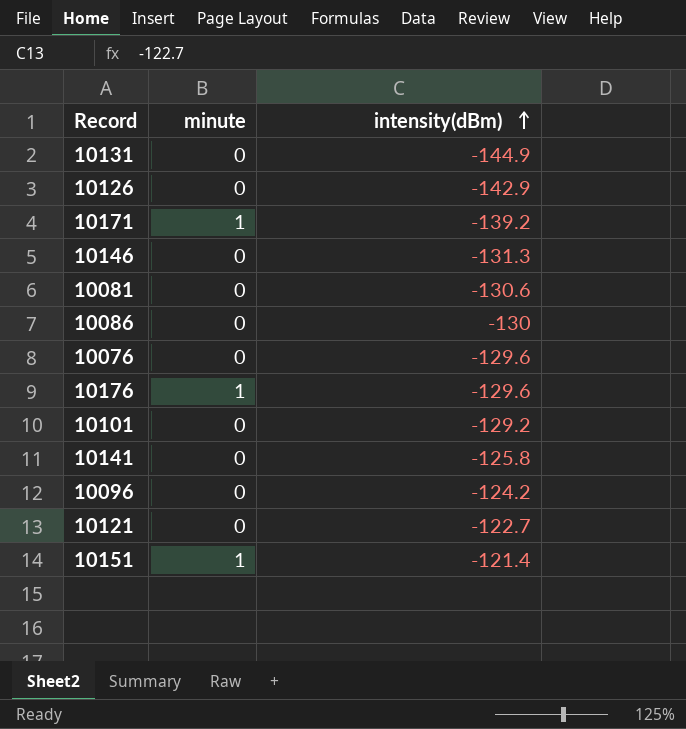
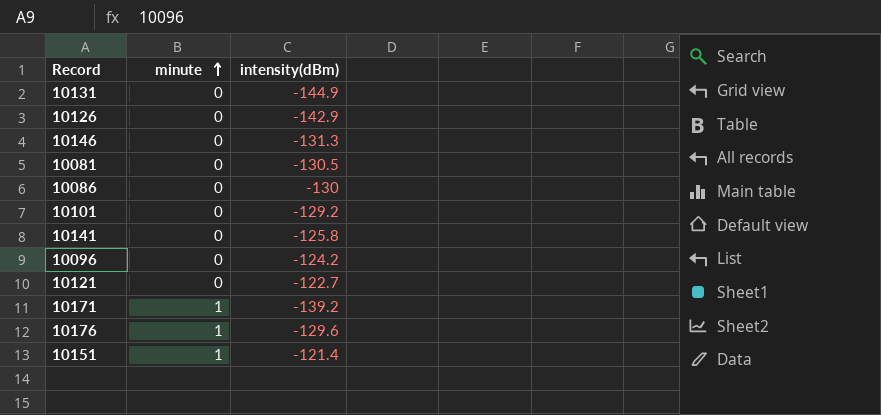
row order: intensity(dBm) ascending -> minute ascending
row 10076: 0 | -129.6 -> none
10081 | intensity(dBm): -130.6 -> -130.5

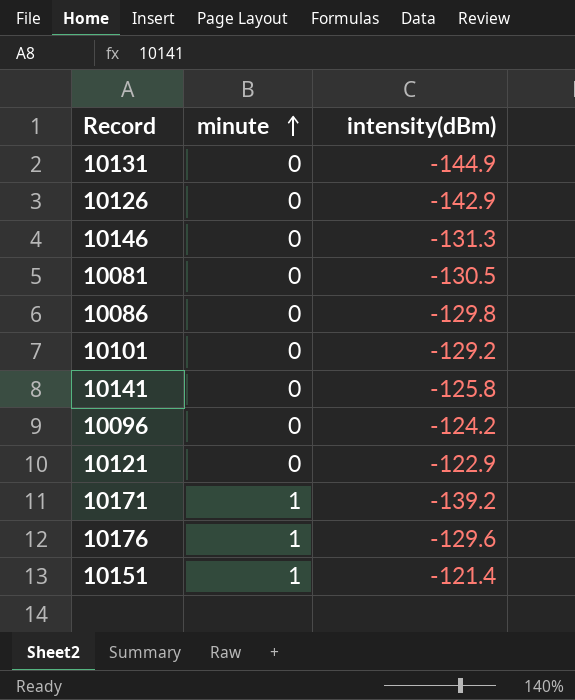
10086 | intensity(dBm): -130 -> -129.8
10121 | intensity(dBm): -122.7 -> -122.9

